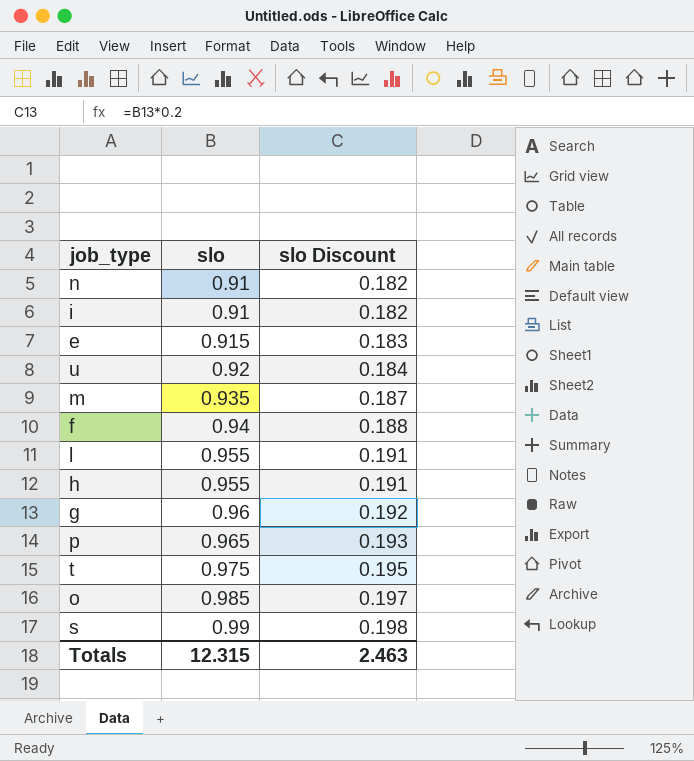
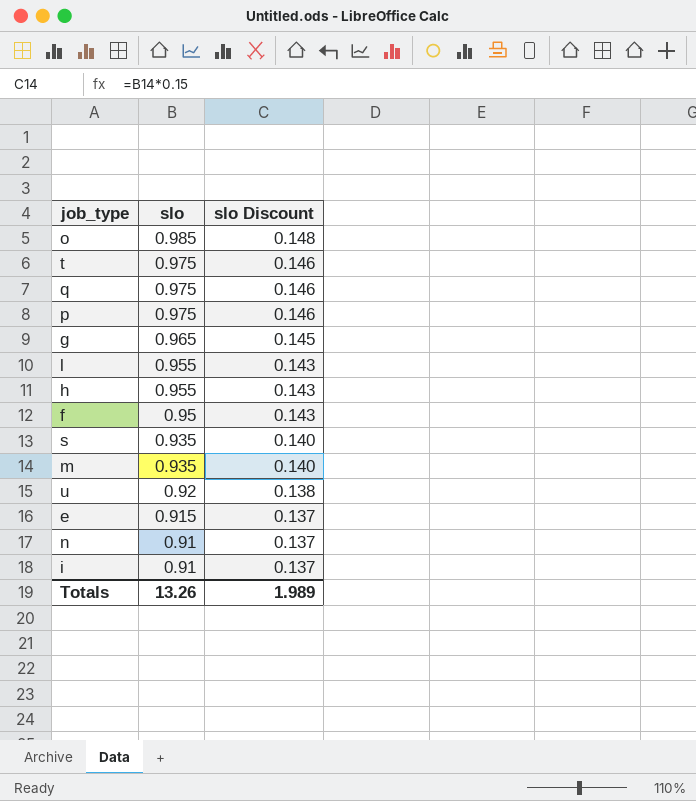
row order: slo ascending -> slo descending
column slo Discount | formula: [slo] * 0.2 -> [slo] * 0.15
row q: none -> 0.975 | 0.146
p | slo: 0.965 -> 0.975
g | slo: 0.96 -> 0.965
f | slo: 0.94 -> 0.95
s | slo: 0.99 -> 0.935
Totals | slo: 12.315 -> 13.26
Totals | slo Discount: 2.463 -> 1.989

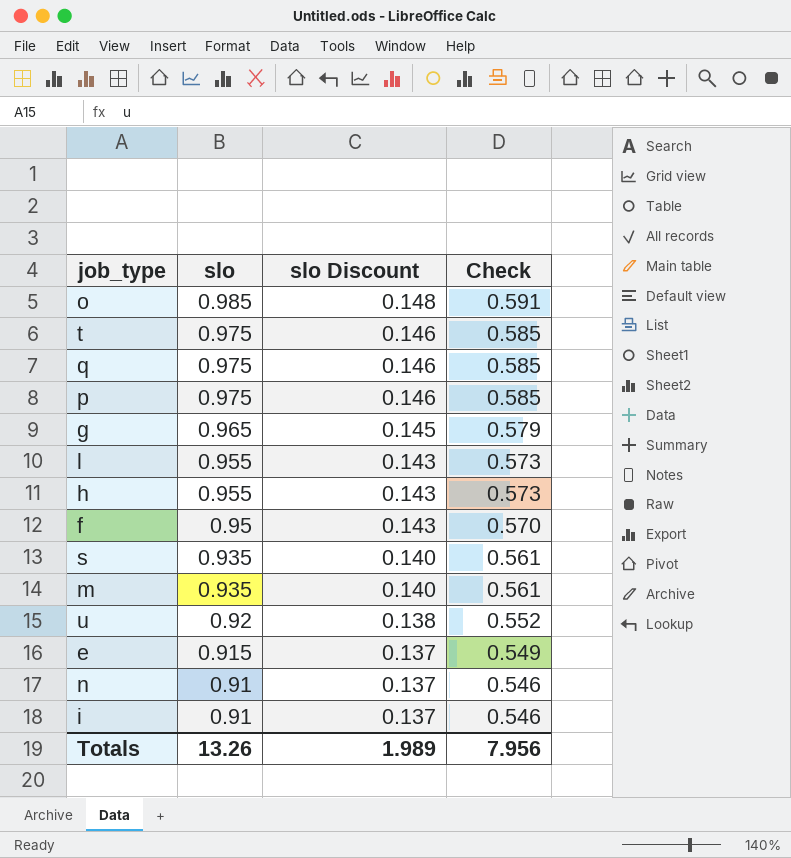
column Check | formula: none -> [slo] * 0.6

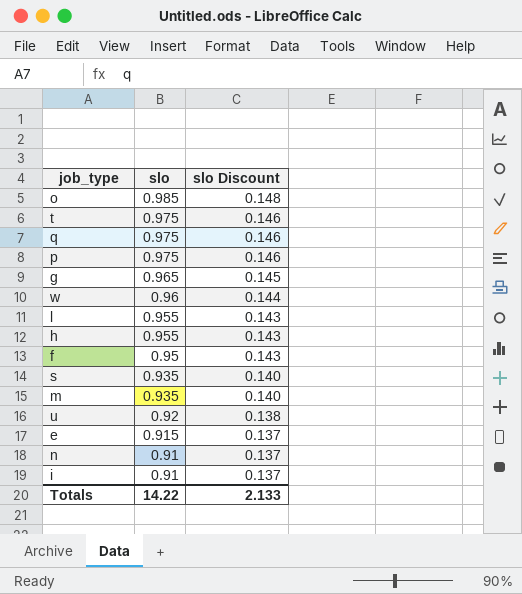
column Check | formula: [slo] * 0.6 -> none
row w: none -> 0.96 | 0.144
Totals | slo: 13.26 -> 14.22
Totals | slo Discount: 1.989 -> 2.133

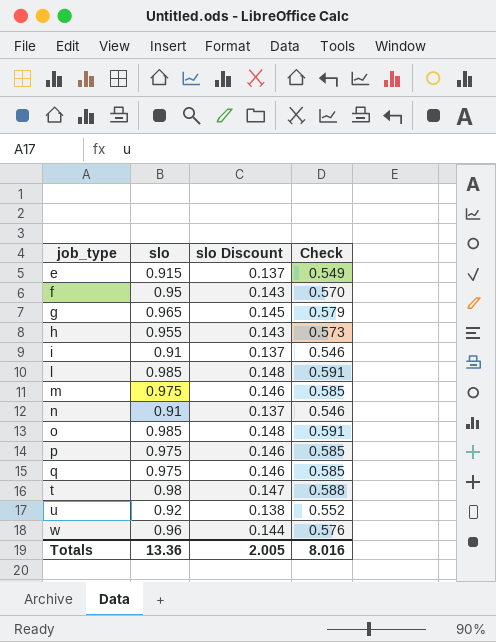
row order: slo descending -> job_type ascending
column Check | formula: none -> [slo] * 0.6
row s: 0.935 | 0.140 -> none
l | slo: 0.955 -> 0.985
l | slo Discount: 0.143 -> 0.148
m | slo: 0.935 -> 0.975
m | slo Discount: 0.140 -> 0.146
t | slo: 0.975 -> 0.98
t | slo Discount: 0.146 -> 0.147
Totals | slo: 14.22 -> 13.36
Totals | slo Discount: 2.133 -> 2.005

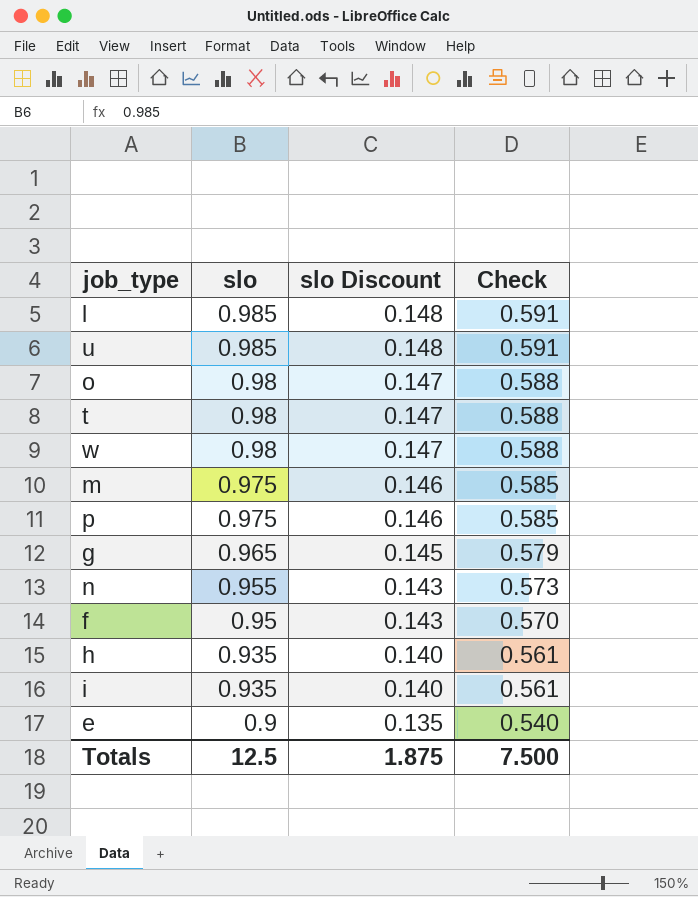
row order: job_type ascending -> slo descending
row q: 0.975 | 0.146 | 0.585 -> none
u | slo: 0.92 -> 0.985
u | slo Discount: 0.138 -> 0.148
u | Check: 0.552 -> 0.591
o | slo: 0.985 -> 0.98
o | slo Discount: 0.148 -> 0.147
o | Check: 0.591 -> 0.588
w | slo: 0.96 -> 0.98
w | slo Discount: 0.144 -> 0.147
w | Check: 0.576 -> 0.588
n | slo: 0.91 -> 0.955
n | slo Discount: 0.137 -> 0.143
n | Check: 0.546 -> 0.573
h | slo: 0.955 -> 0.935
h | slo Discount: 0.143 -> 0.140
h | Check: 0.573 -> 0.561
i | slo: 0.91 -> 0.935
i | slo Discount: 0.137 -> 0.140
i | Check: 0.546 -> 0.561
e | slo: 0.915 -> 0.9
e | slo Discount: 0.137 -> 0.135
e | Check: 0.549 -> 0.540
Totals | slo: 13.36 -> 12.5
Totals | slo Discount: 2.005 -> 1.875
Totals | Check: 8.016 -> 7.500

